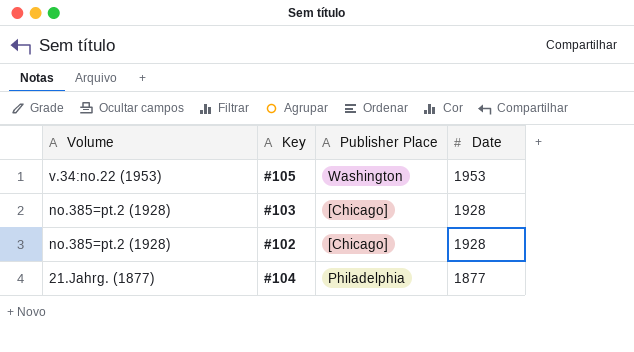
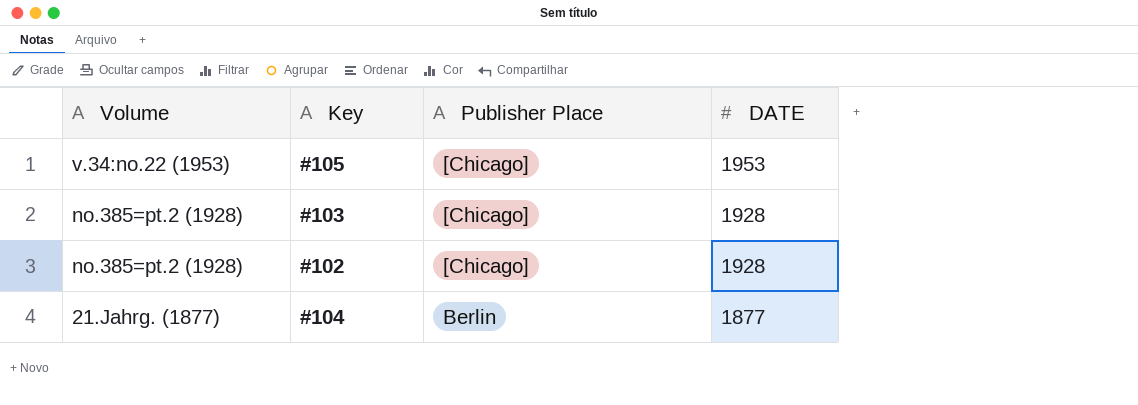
column name: Date -> DATE
#105 | Publisher Place: Washington -> [Chicago]
#104 | Publisher Place: Philadelphia -> Berlin

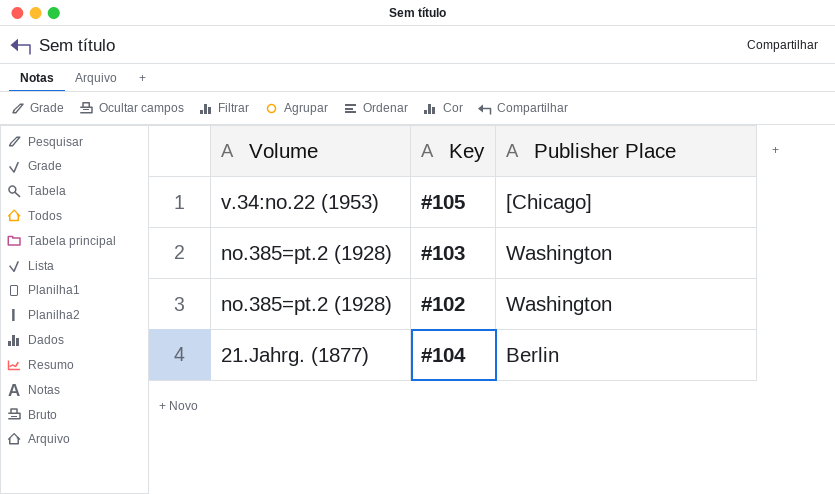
column DATE | position: 4 -> none
#103 | Publisher Place: [Chicago] -> Washington
#102 | Publisher Place: [Chicago] -> Washington

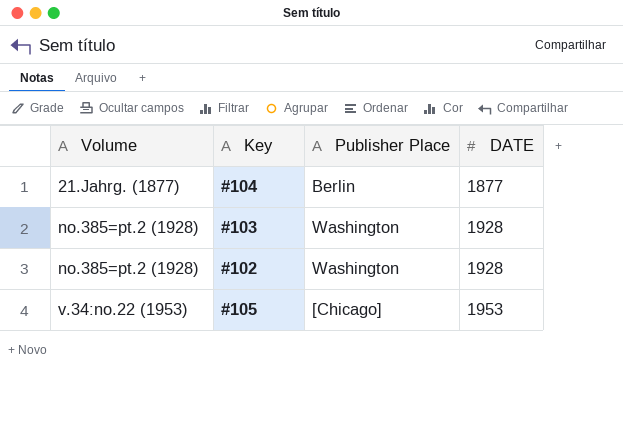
row order: Volume descending -> Volume ascending
column DATE | position: none -> 4

